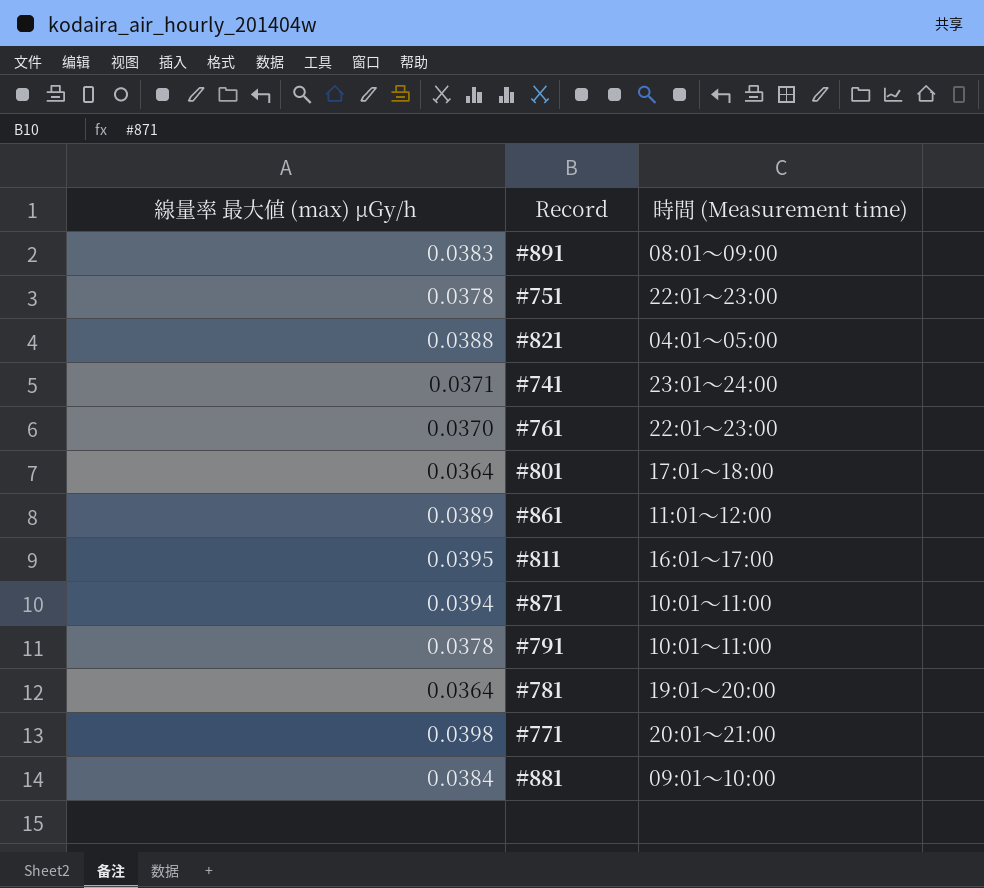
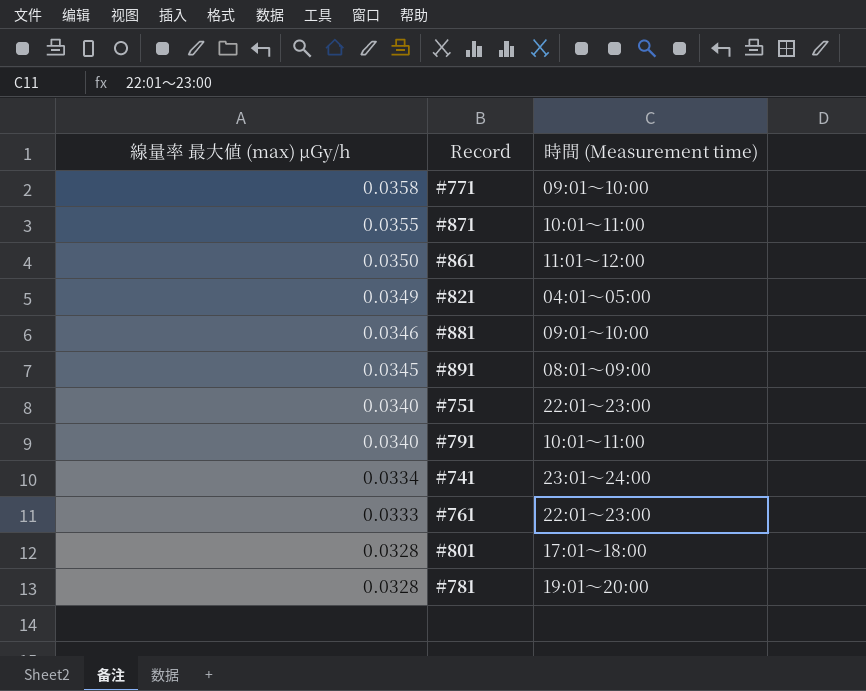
row order: none -> 線量率 最大値 (max) μGy/h descending
row #811: 0.0395 | 16:01～17:00 -> none
#771 | 線量率 最大値 (max) μGy/h: 0.0398 -> 0.0358
#771 | 時間 (Measurement time): 20:01～21:00 -> 09:01～10:00
#871 | 線量率 最大値 (max) μGy/h: 0.0394 -> 0.0355
#861 | 線量率 最大値 (max) μGy/h: 0.0389 -> 0.0350
#821 | 線量率 最大値 (max) μGy/h: 0.0388 -> 0.0349
#881 | 線量率 最大値 (max) μGy/h: 0.0384 -> 0.0346
#891 | 線量率 最大値 (max) μGy/h: 0.0383 -> 0.0345
#751 | 線量率 最大値 (max) μGy/h: 0.0378 -> 0.0340
#791 | 線量率 最大値 (max) μGy/h: 0.0378 -> 0.0340
#741 | 線量率 最大値 (max) μGy/h: 0.0371 -> 0.0334
#761 | 線量率 最大値 (max) μGy/h: 0.0370 -> 0.0333
#801 | 線量率 最大値 (max) μGy/h: 0.0364 -> 0.0328
#781 | 線量率 最大値 (max) μGy/h: 0.0364 -> 0.0328

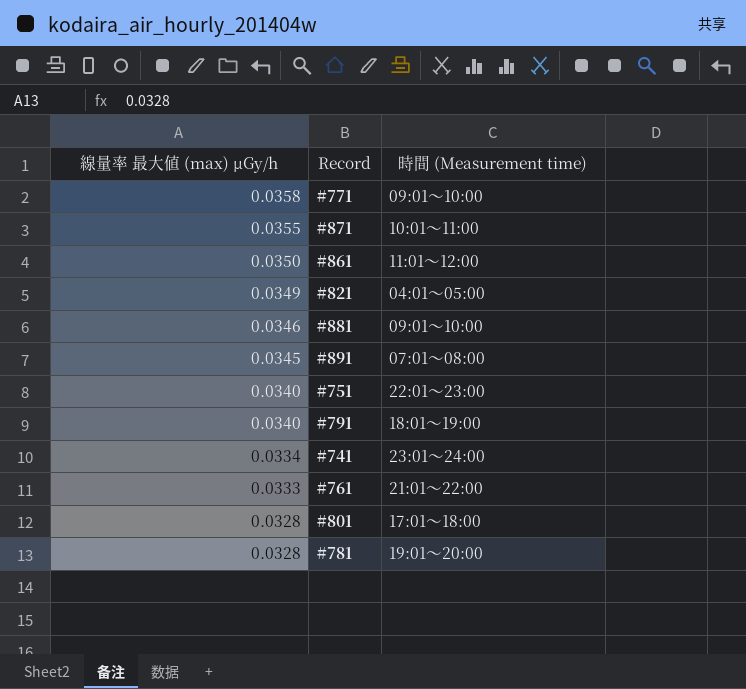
#891 | 時間 (Measurement time): 08:01～09:00 -> 07:01～08:00
#791 | 時間 (Measurement time): 10:01～11:00 -> 18:01～19:00
#761 | 時間 (Measurement time): 22:01～23:00 -> 21:01～22:00

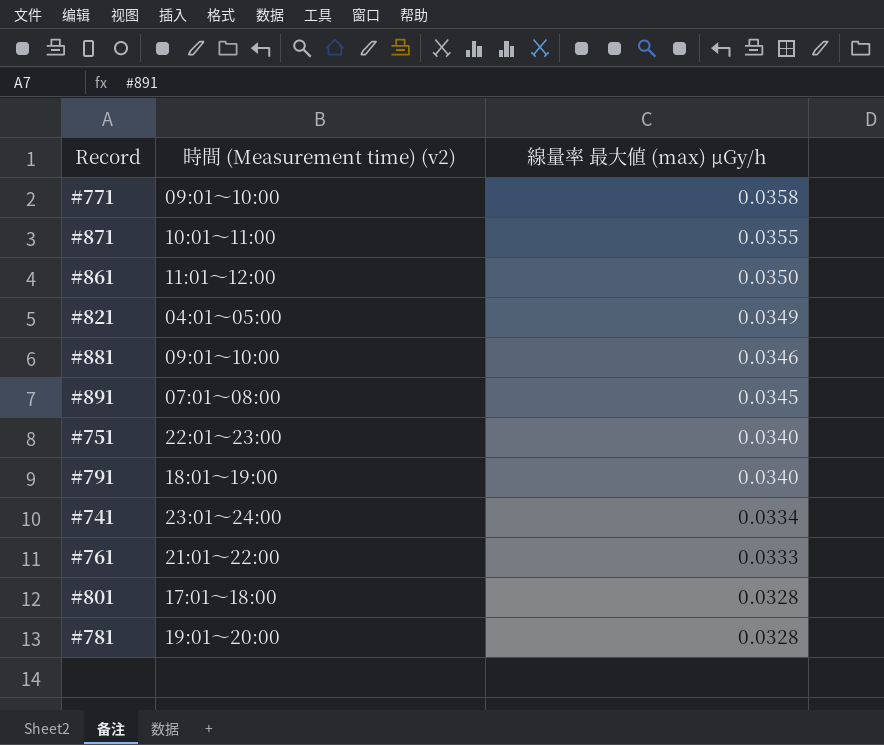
column name: 時間 (Measurement time) -> 時間 (Measurement time) (v2)
column 線量率 最大値 (max) μGy/h | position: 1 -> 3

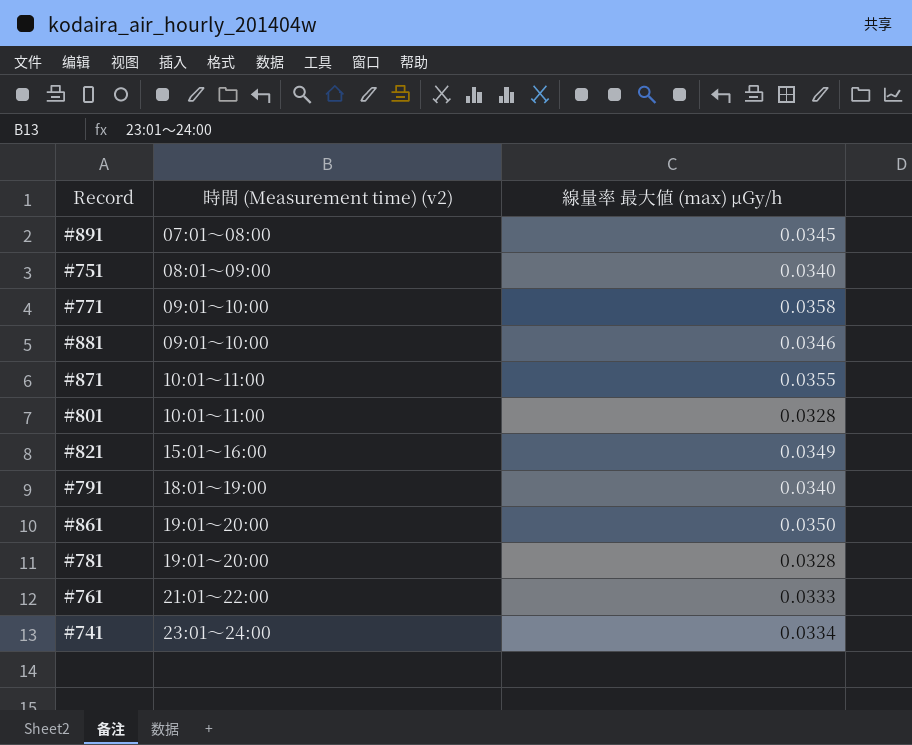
row order: 線量率 最大値 (max) μGy/h descending -> 時間 (Measurement time) (v2) ascending
#751 | 時間 (Measurement time) (v2): 22:01～23:00 -> 08:01～09:00
#801 | 時間 (Measurement time) (v2): 17:01～18:00 -> 10:01～11:00
#821 | 時間 (Measurement time) (v2): 04:01～05:00 -> 15:01～16:00
#861 | 時間 (Measurement time) (v2): 11:01～12:00 -> 19:01～20:00

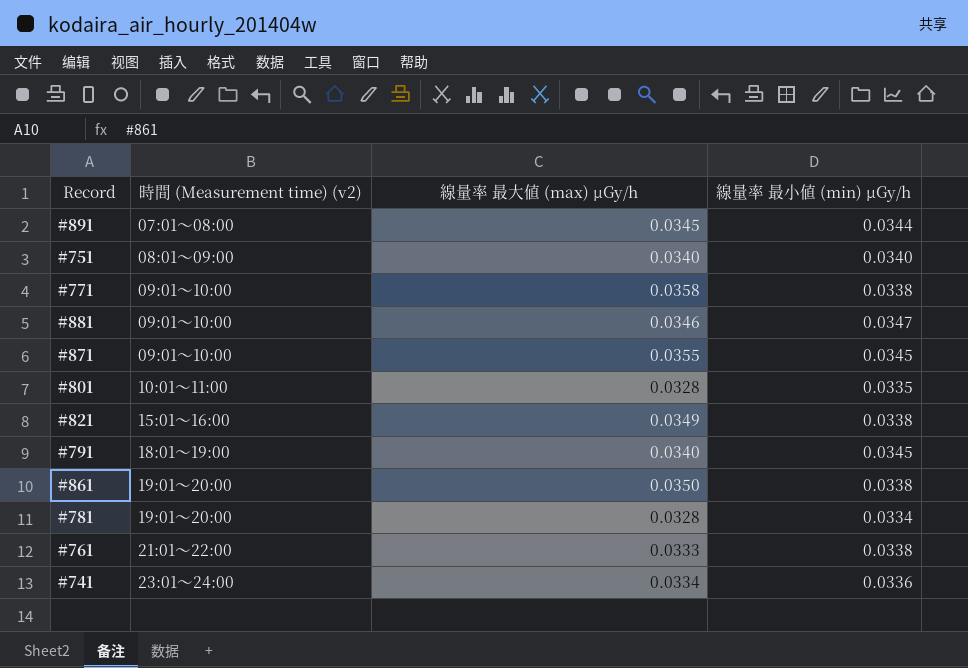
column 線量率 最小値 (min) μGy/h | position: none -> 4
#871 | 時間 (Measurement time) (v2): 10:01～11:00 -> 09:01～10:00

